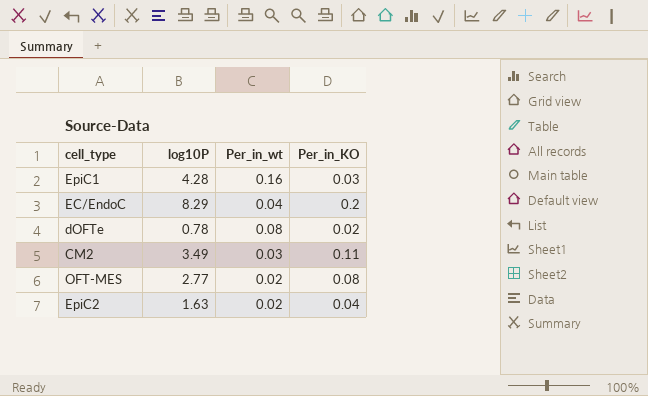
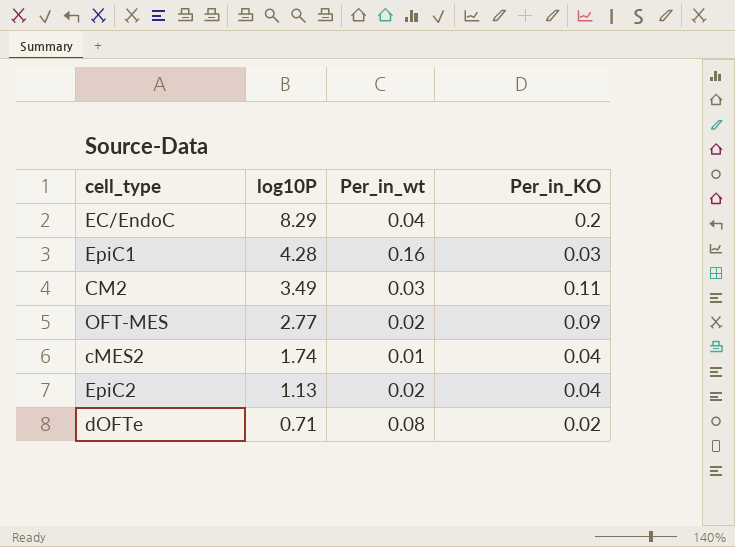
row order: none -> log10P descending
OFT-MES | Per_in_KO: 0.08 -> 0.09
row cMES2: none -> 1.74 | 0.01 | 0.04
EpiC2 | log10P: 1.63 -> 1.13
dOFTe | log10P: 0.78 -> 0.71

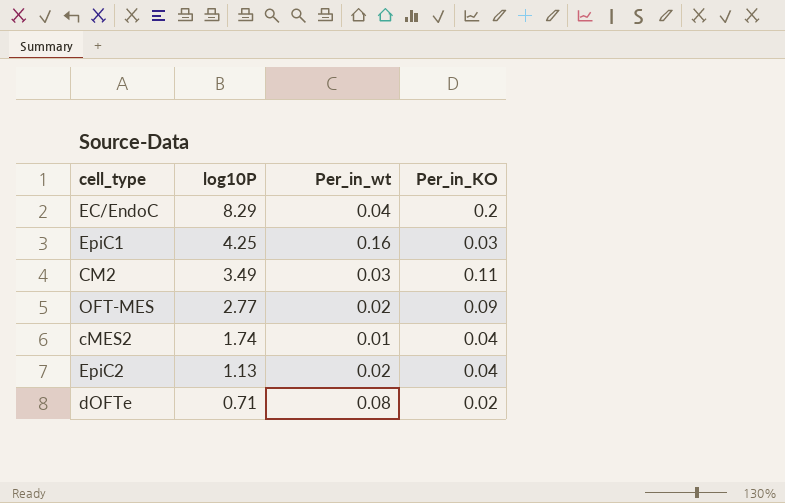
EpiC1 | log10P: 4.28 -> 4.25

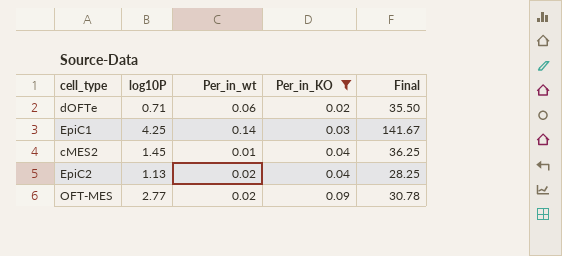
filter: none -> Per_in_KO <= 0.09
row order: log10P descending -> Per_in_KO ascending
column Final | formula: none -> [log10P] / [Per_in_KO]
dOFTe | Per_in_wt: 0.08 -> 0.06
EpiC1 | Per_in_wt: 0.16 -> 0.14
cMES2 | log10P: 1.74 -> 1.45

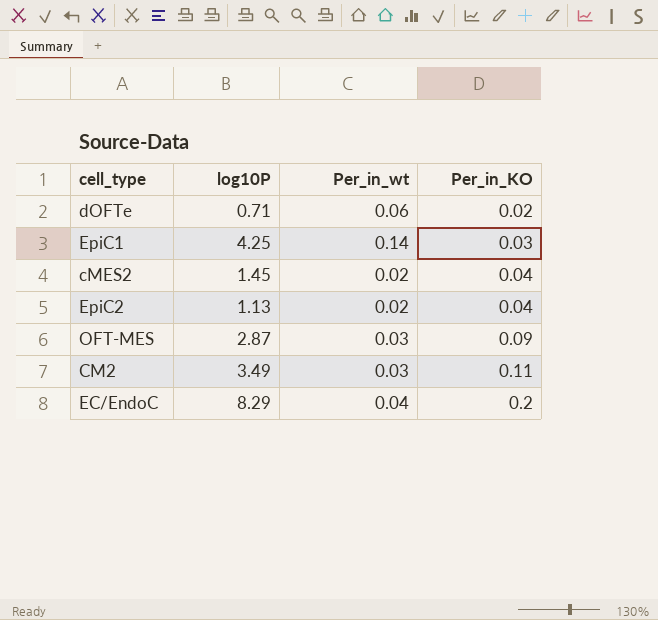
filter: Per_in_KO <= 0.09 -> none
column Final | formula: [log10P] / [Per_in_KO] -> none
cMES2 | Per_in_wt: 0.01 -> 0.02
OFT-MES | log10P: 2.77 -> 2.87
OFT-MES | Per_in_wt: 0.02 -> 0.03

